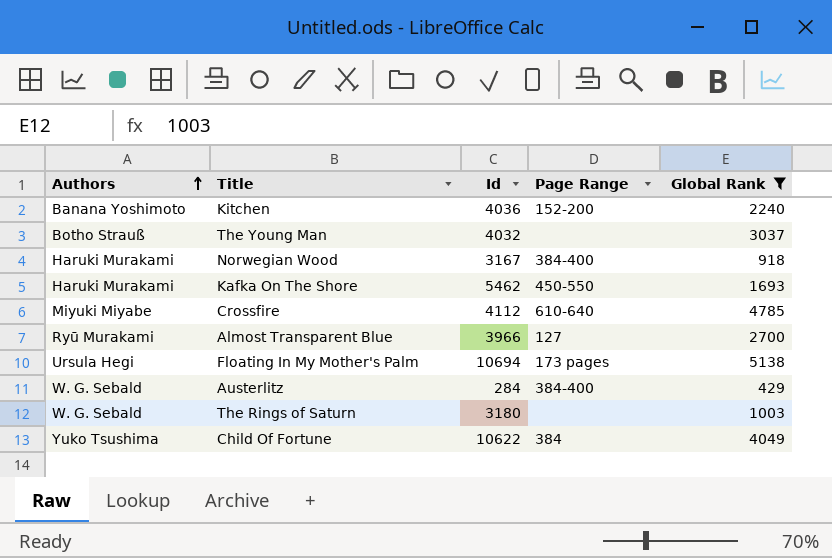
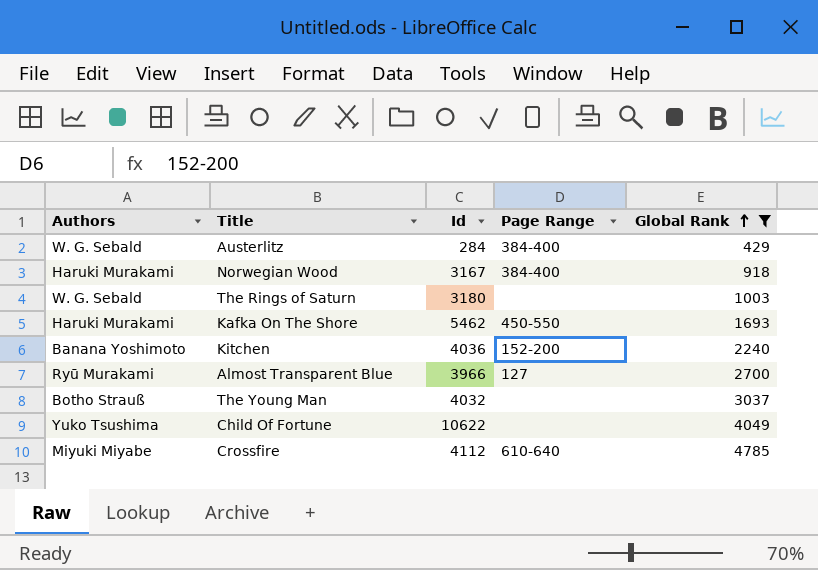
row order: Authors ascending -> Global Rank ascending
row Floating In My Mother's Palm: Ursula Hegi | 10694 | 173 pages | 5138 -> none
Child Of Fortune | Page Range: 384 -> none

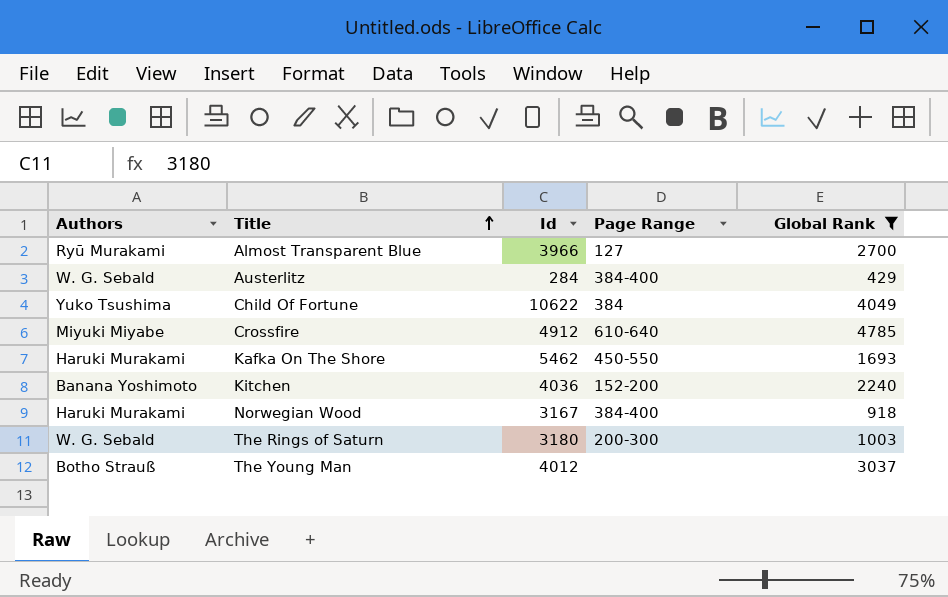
row order: Global Rank ascending -> Title ascending
Child Of Fortune | Page Range: none -> 384
Crossfire | Id: 4112 -> 4912
The Rings of Saturn | Page Range: none -> 200-300
The Young Man | Id: 4032 -> 4012

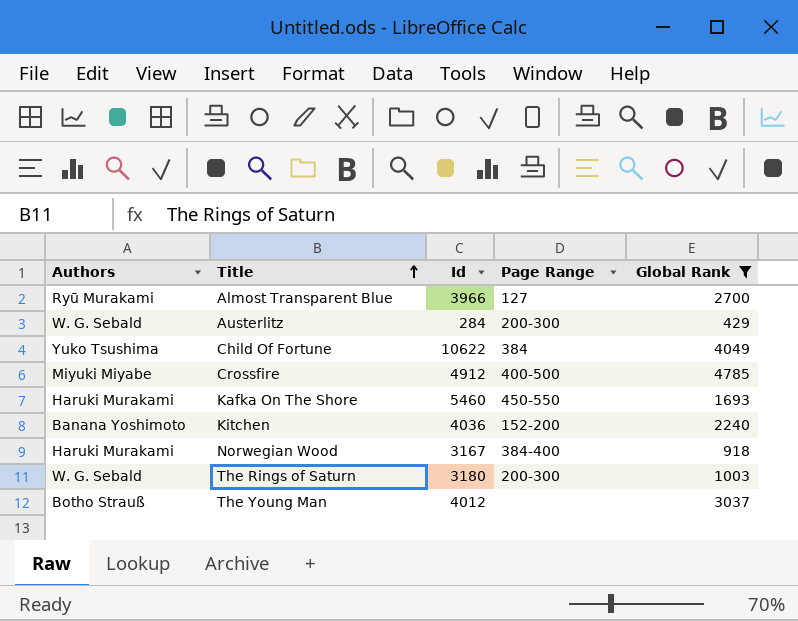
Austerlitz | Page Range: 384-400 -> 200-300
Crossfire | Page Range: 610-640 -> 400-500
Kafka On The Shore | Id: 5462 -> 5460

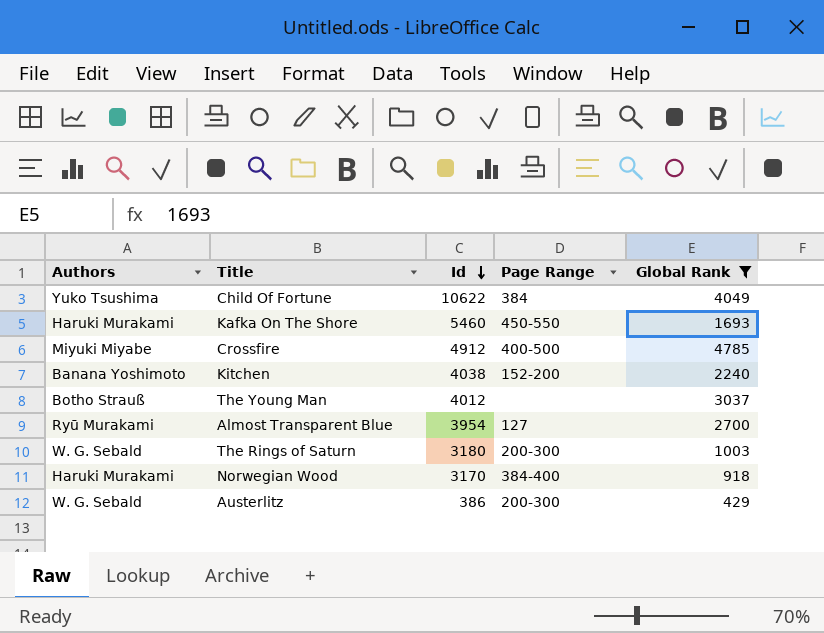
row order: Title ascending -> Id descending
Kitchen | Id: 4036 -> 4038
Almost Transparent Blue | Id: 3966 -> 3954
Norwegian Wood | Id: 3167 -> 3170
Austerlitz | Id: 284 -> 386

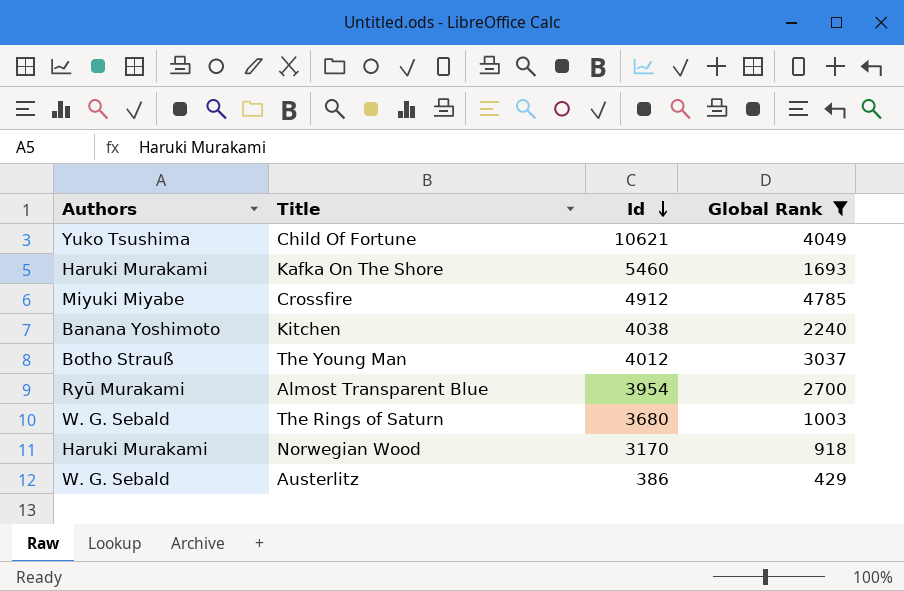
column Page Range | position: 4 -> none
Child Of Fortune | Id: 10622 -> 10621
The Rings of Saturn | Id: 3180 -> 3680

